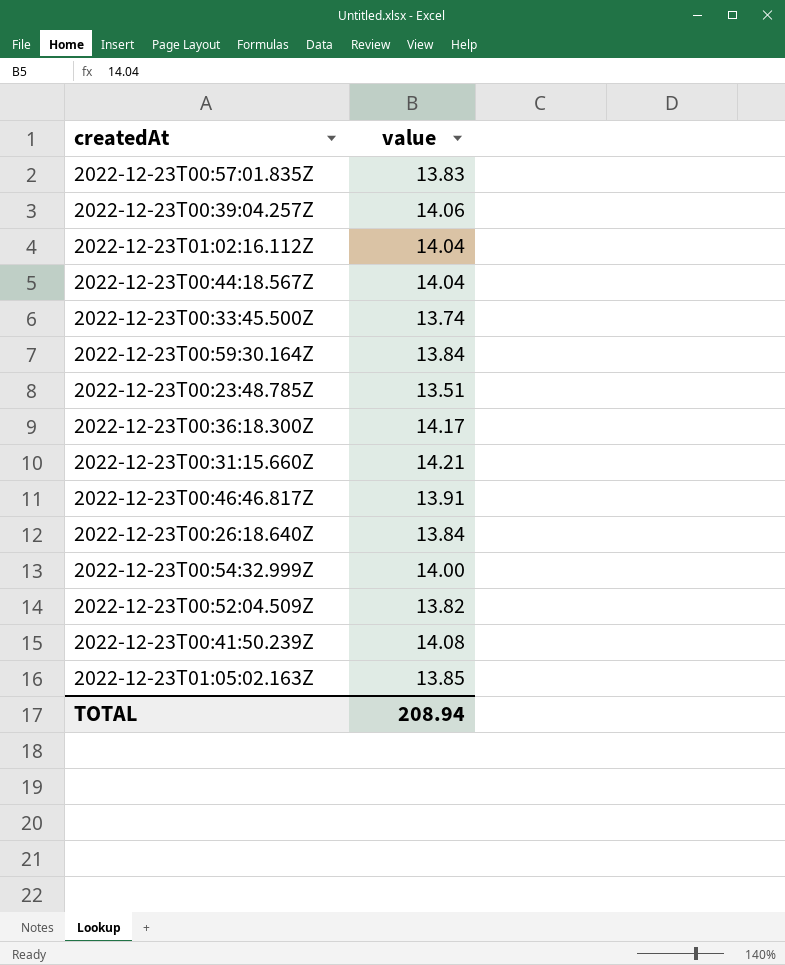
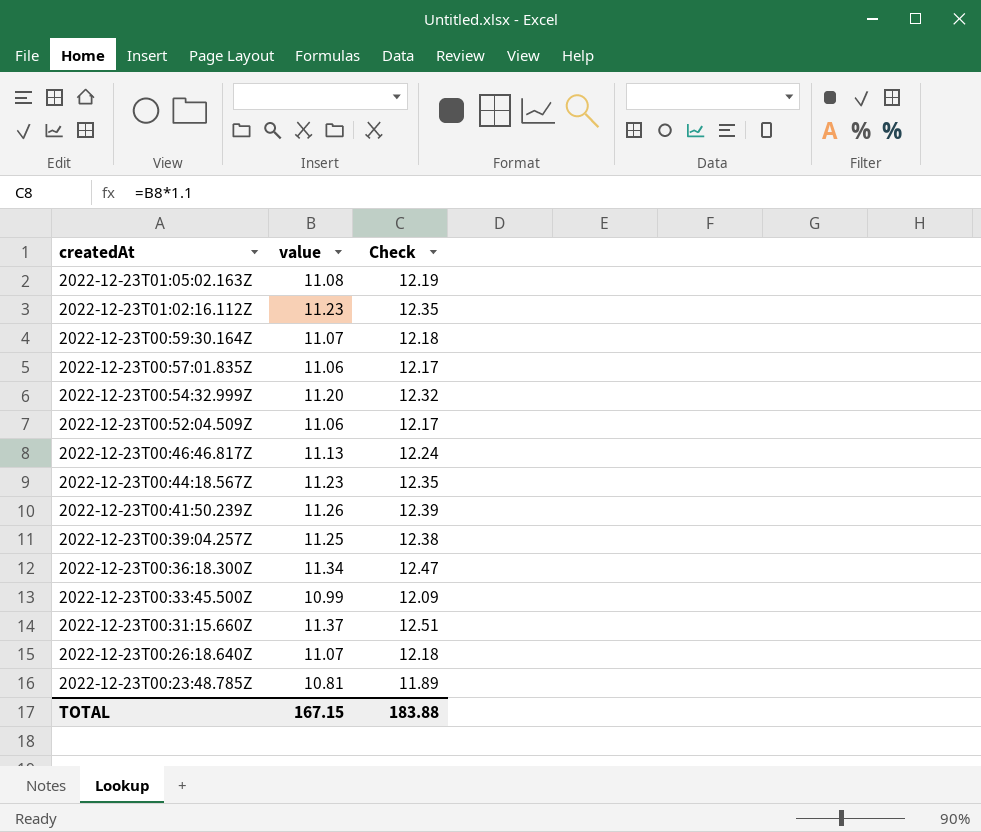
row order: none -> createdAt descending
column Check | formula: none -> [value] * 1.1
2022-12-23T01:05:02.163Z | value: 13.85 -> 11.08
2022-12-23T01:02:16.112Z | value: 14.04 -> 11.23
2022-12-23T00:59:30.164Z | value: 13.84 -> 11.07
2022-12-23T00:57:01.835Z | value: 13.83 -> 11.06
2022-12-23T00:54:32.999Z | value: 14.00 -> 11.20
2022-12-23T00:52:04.509Z | value: 13.82 -> 11.06
2022-12-23T00:46:46.817Z | value: 13.91 -> 11.13
2022-12-23T00:44:18.567Z | value: 14.04 -> 11.23
2022-12-23T00:41:50.239Z | value: 14.08 -> 11.26
2022-12-23T00:39:04.257Z | value: 14.06 -> 11.25
2022-12-23T00:36:18.300Z | value: 14.17 -> 11.34
2022-12-23T00:33:45.500Z | value: 13.74 -> 10.99
2022-12-23T00:31:15.660Z | value: 14.21 -> 11.37
2022-12-23T00:26:18.640Z | value: 13.84 -> 11.07
2022-12-23T00:23:48.785Z | value: 13.51 -> 10.81
TOTAL | value: 208.94 -> 167.15

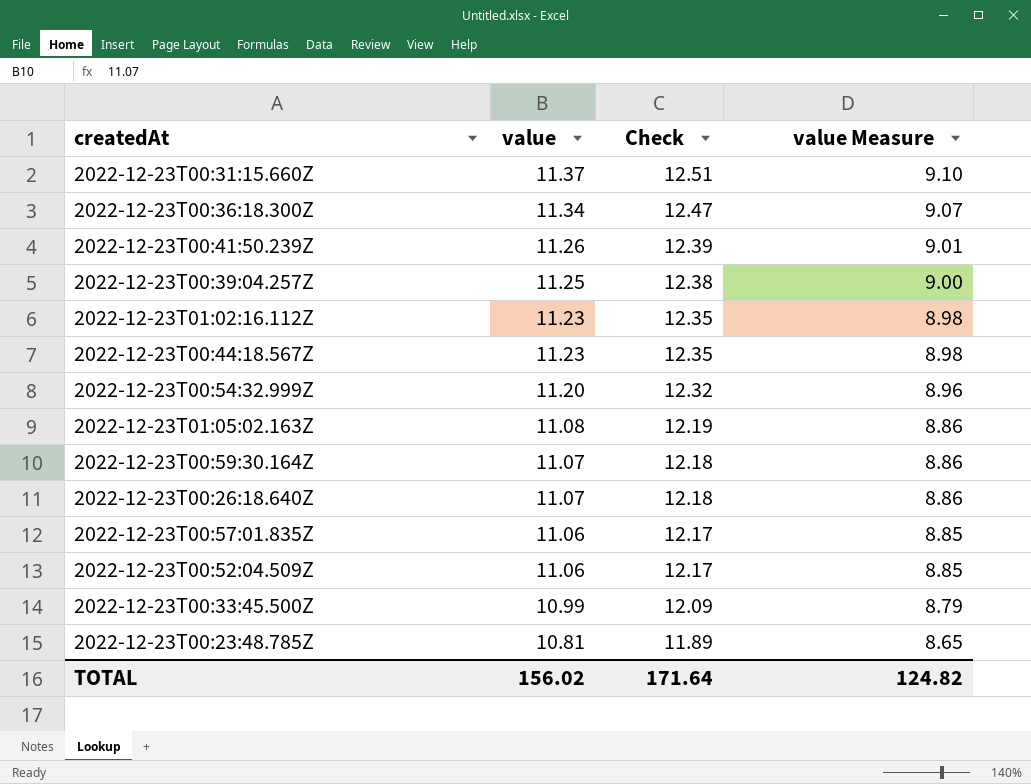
row order: createdAt descending -> value descending
column value Measure | formula: none -> [value] * 0.8
row 2022-12-23T00:46:46.817Z: 11.13 | 12.24 -> none
TOTAL | value: 167.15 -> 156.02
TOTAL | Check: 183.88 -> 171.64

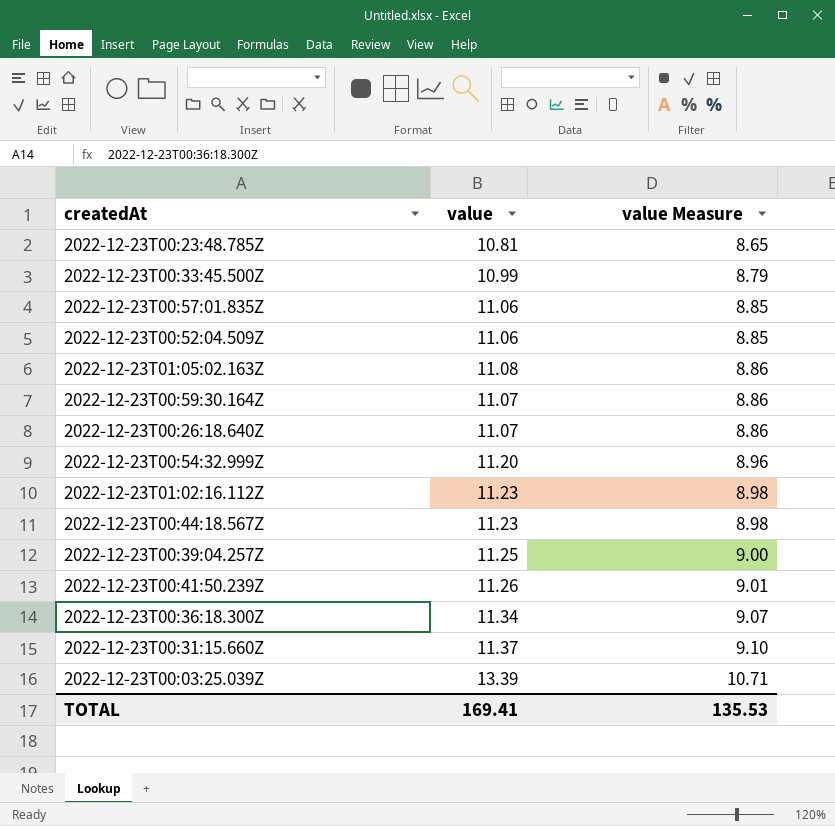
row order: value descending -> value Measure ascending
column Check | formula: [value] * 1.1 -> none
row 2022-12-23T00:03:25.039Z: none -> 13.39 | 10.71
TOTAL | value: 156.02 -> 169.41
TOTAL | value Measure: 124.82 -> 135.53

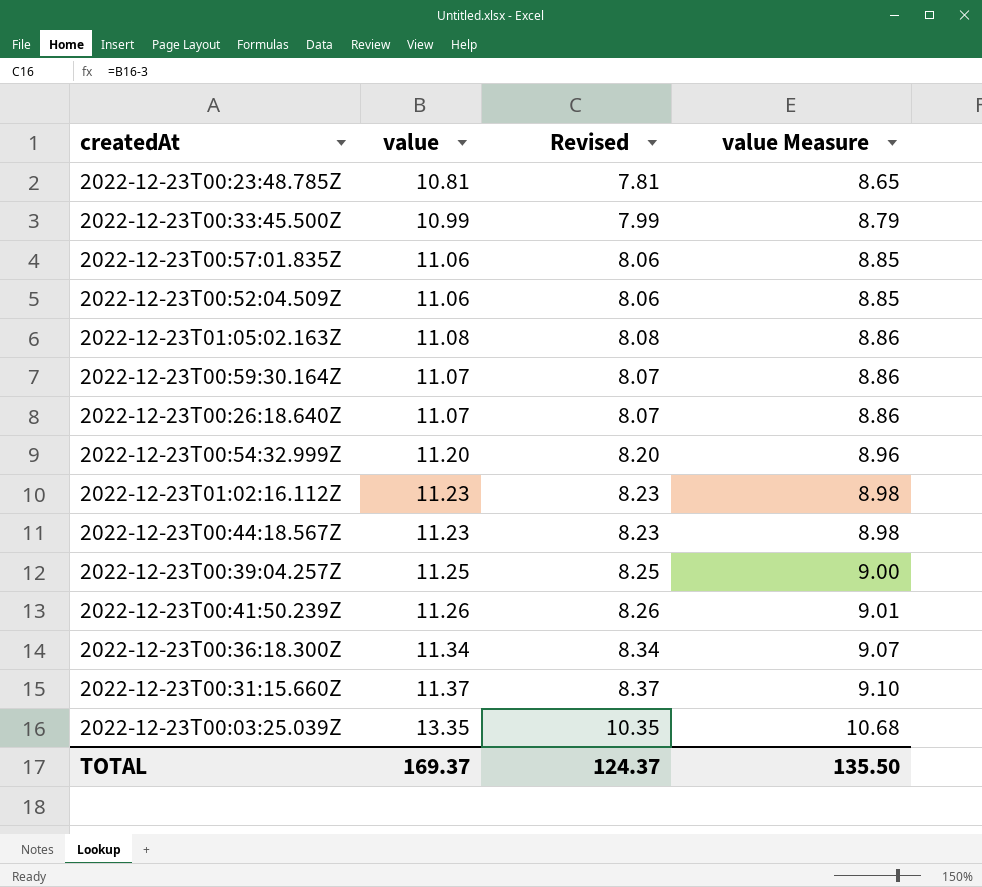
column Revised | formula: none -> [value] - 3
2022-12-23T00:03:25.039Z | value: 13.39 -> 13.35
2022-12-23T00:03:25.039Z | value Measure: 10.71 -> 10.68
TOTAL | value: 169.41 -> 169.37
TOTAL | value Measure: 135.53 -> 135.50

